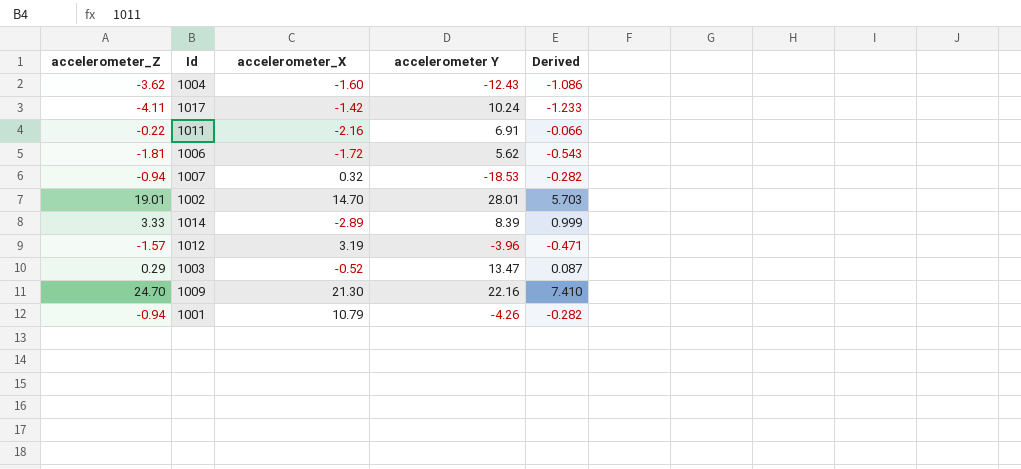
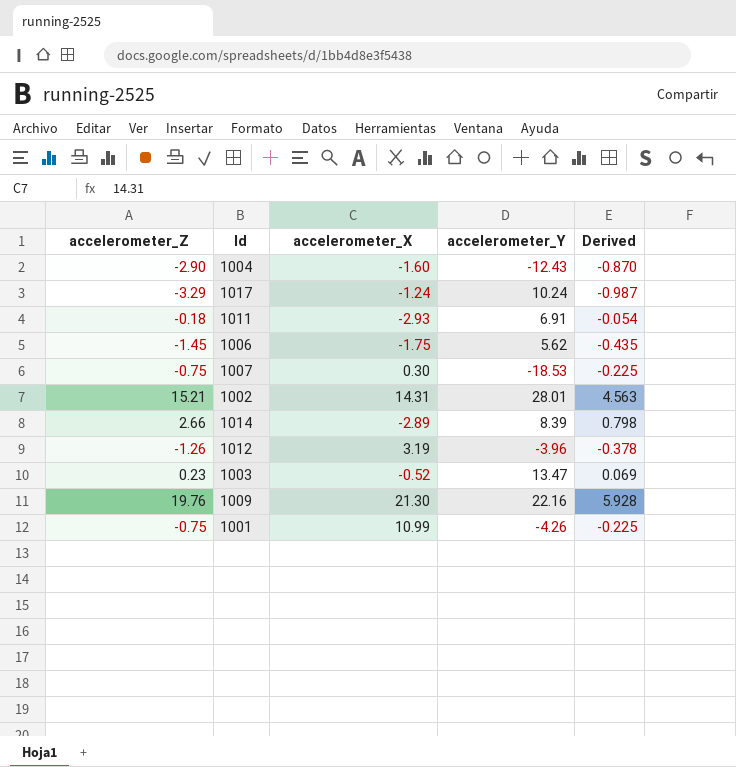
column name: accelerometer Y -> accelerometer_Y
1004 | accelerometer_Z: -3.62 -> -2.90
1004 | Derived: -1.086 -> -0.870
1017 | accelerometer_Z: -4.11 -> -3.29
1017 | accelerometer_X: -1.42 -> -1.24
1017 | Derived: -1.233 -> -0.987
1011 | accelerometer_Z: -0.22 -> -0.18
1011 | accelerometer_X: -2.16 -> -2.93
1011 | Derived: -0.066 -> -0.054
1006 | accelerometer_Z: -1.81 -> -1.45
1006 | accelerometer_X: -1.72 -> -1.75
1006 | Derived: -0.543 -> -0.435
1007 | accelerometer_Z: -0.94 -> -0.75
1007 | accelerometer_X: 0.32 -> 0.30
1007 | Derived: -0.282 -> -0.225
1002 | accelerometer_Z: 19.01 -> 15.21
1002 | accelerometer_X: 14.70 -> 14.31
1002 | Derived: 5.703 -> 4.563
1014 | accelerometer_Z: 3.33 -> 2.66
1014 | Derived: 0.999 -> 0.798
1012 | accelerometer_Z: -1.57 -> -1.26
1012 | Derived: -0.471 -> -0.378
1003 | accelerometer_Z: 0.29 -> 0.23
1003 | Derived: 0.087 -> 0.069
1009 | accelerometer_Z: 24.70 -> 19.76
1009 | Derived: 7.410 -> 5.928
1001 | accelerometer_Z: -0.94 -> -0.75
1001 | accelerometer_X: 10.79 -> 10.99
1001 | Derived: -0.282 -> -0.225

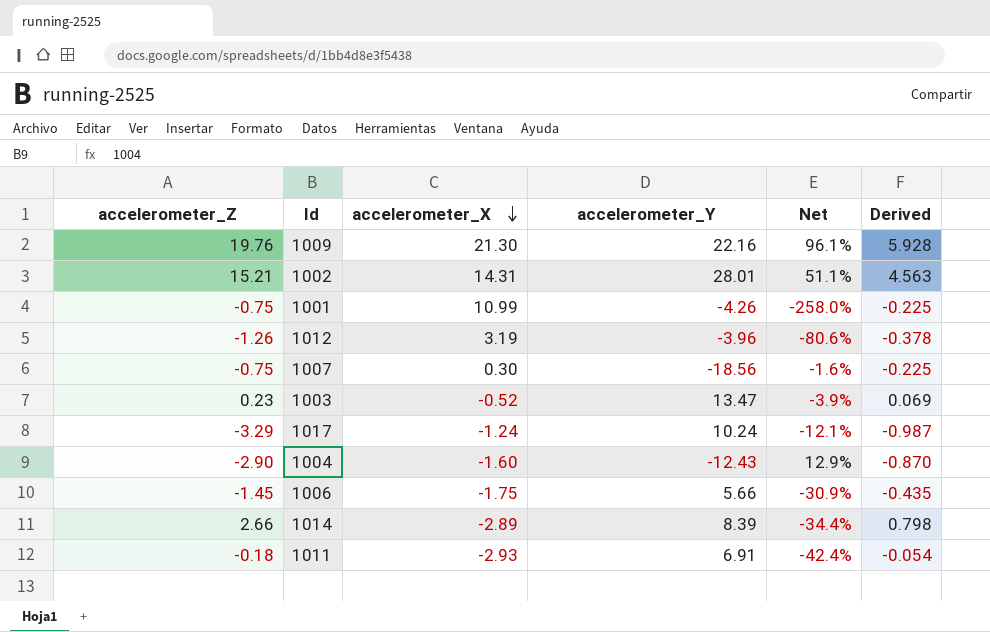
row order: none -> accelerometer_X descending
column Net | formula: none -> [accelerometer_X] / [accelerometer_Y]
1007 | accelerometer_Y: -18.53 -> -18.56
1006 | accelerometer_Y: 5.62 -> 5.66

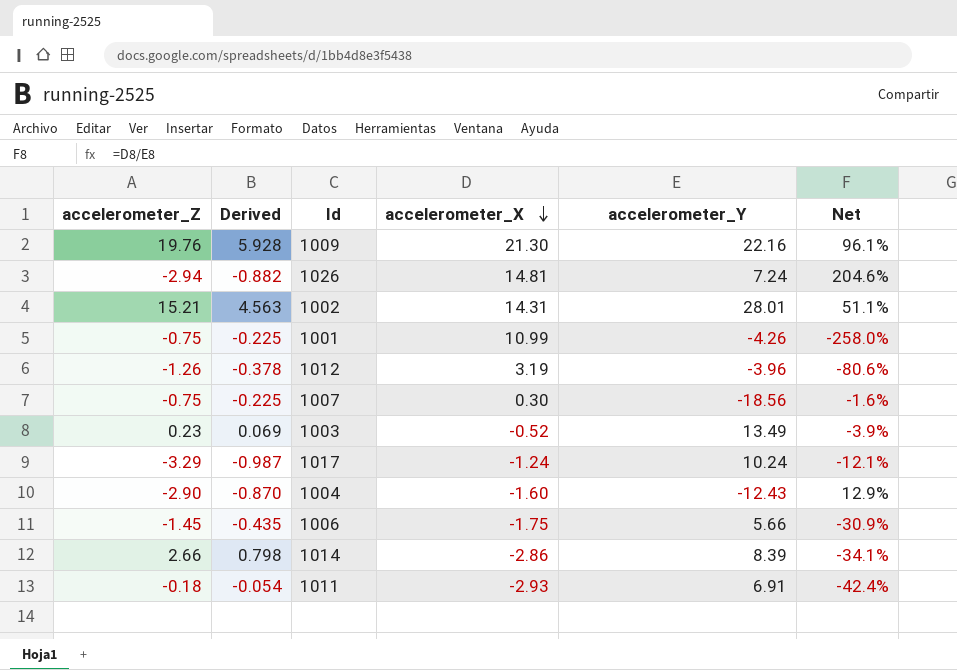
column Derived | position: 6 -> 2
row 1026: none -> -2.94 | -0.882 | 14.81 | 7.24 | 204.6%
1003 | accelerometer_Y: 13.47 -> 13.49
1014 | accelerometer_X: -2.89 -> -2.86
1014 | Net: -34.4% -> -34.1%

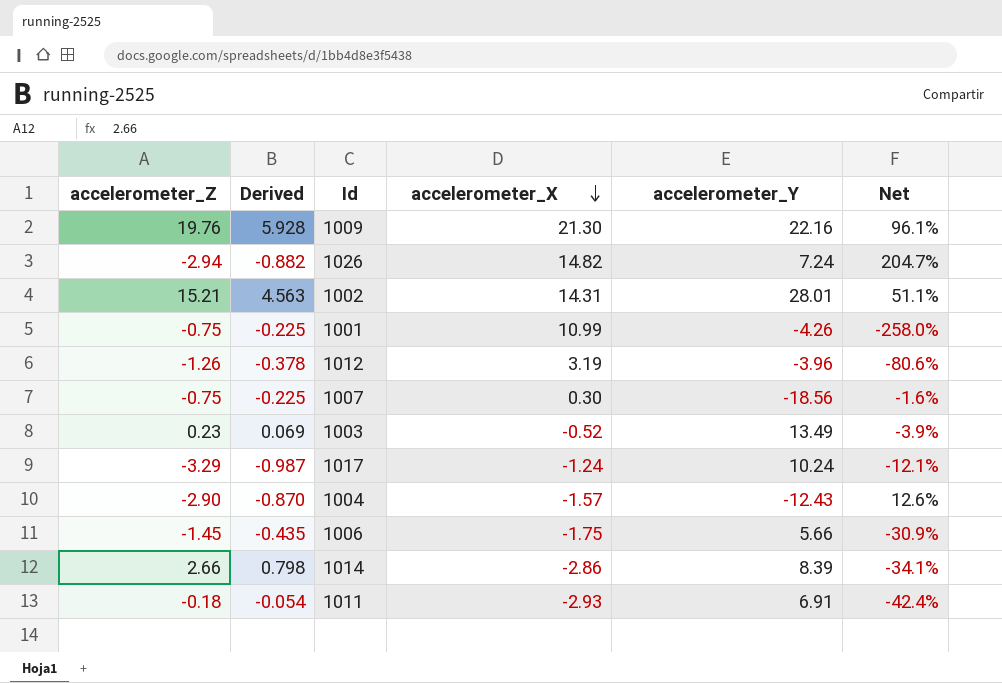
1026 | accelerometer_X: 14.81 -> 14.82
1026 | Net: 204.6% -> 204.7%
1004 | accelerometer_X: -1.60 -> -1.57
1004 | Net: 12.9% -> 12.6%

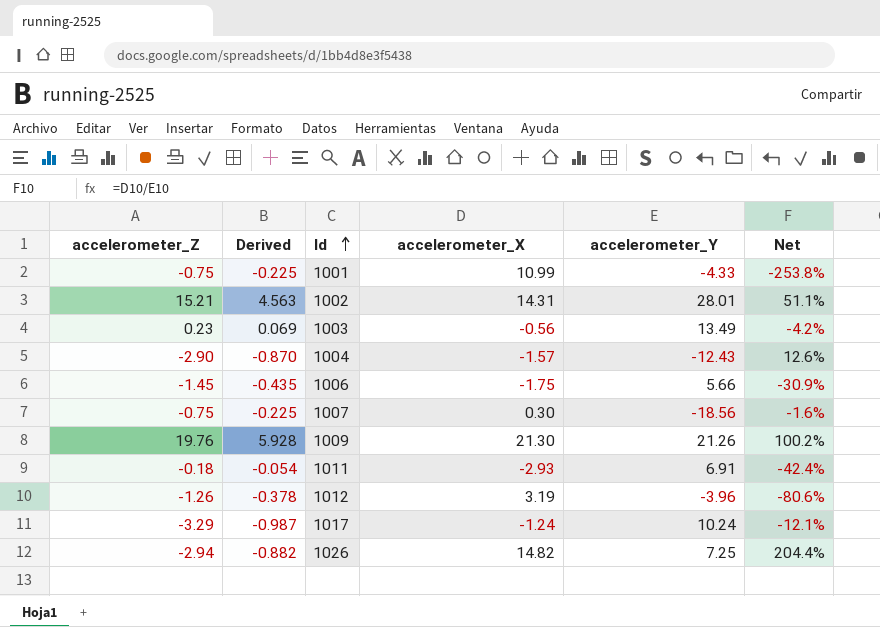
row order: accelerometer_X descending -> Id ascending
row 1014: 2.66 | 0.798 | -2.86 | 8.39 | -34.1% -> none
1001 | accelerometer_Y: -4.26 -> -4.33
1001 | Net: -258.0% -> -253.8%
1003 | accelerometer_X: -0.52 -> -0.56
1003 | Net: -3.9% -> -4.2%
1009 | accelerometer_Y: 22.16 -> 21.26
1009 | Net: 96.1% -> 100.2%
1026 | accelerometer_Y: 7.24 -> 7.25
1026 | Net: 204.7% -> 204.4%

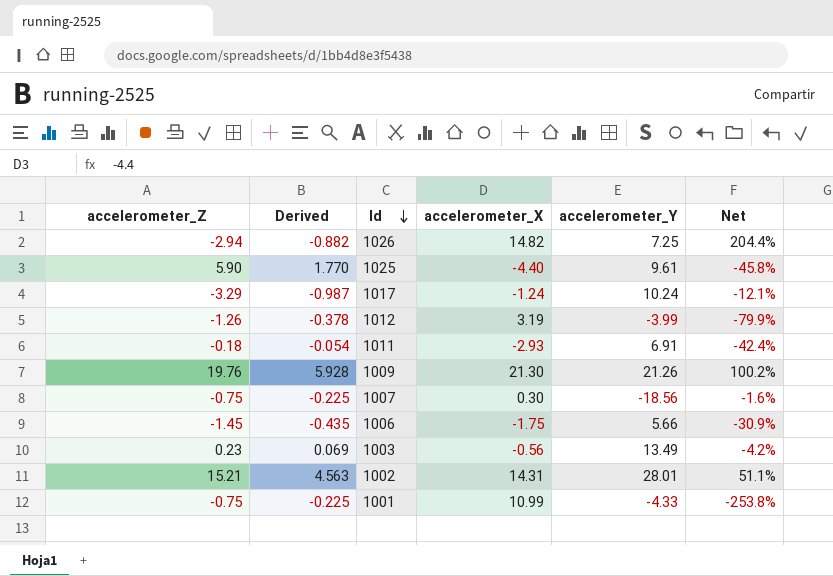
row order: Id ascending -> Id descending
row 1004: -2.90 | -0.870 | -1.57 | -12.43 | 12.6% -> none
row 1025: none -> 5.90 | 1.770 | -4.40 | 9.61 | -45.8%
1012 | accelerometer_Y: -3.96 -> -3.99
1012 | Net: -80.6% -> -79.9%

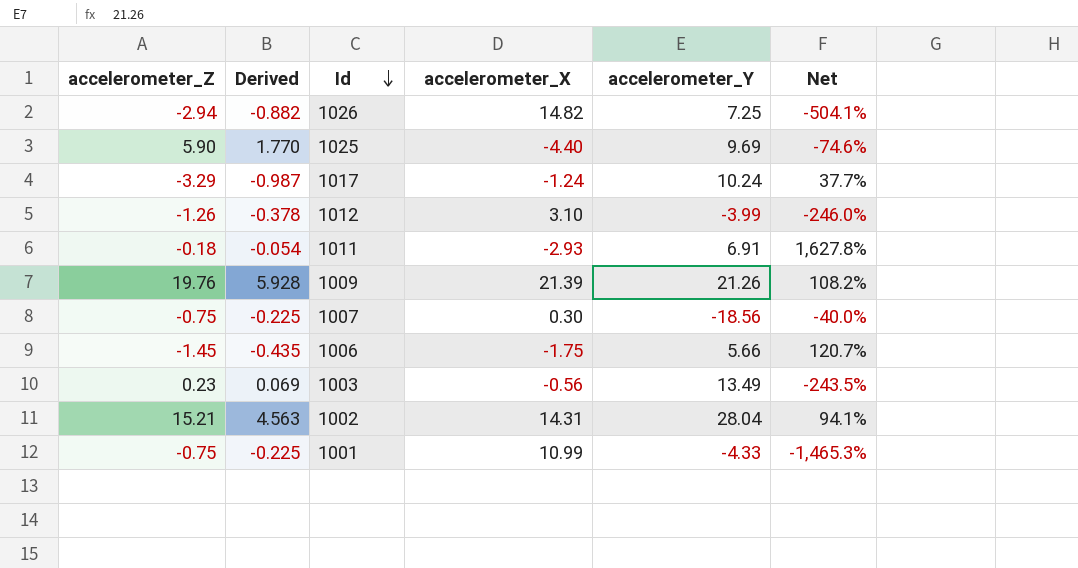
column Net | formula: [accelerometer_X] / [accelerometer_Y] -> [accelerometer_X] / [accelerometer_Z]
1025 | accelerometer_Y: 9.61 -> 9.69
1012 | accelerometer_X: 3.19 -> 3.10
1009 | accelerometer_X: 21.30 -> 21.39
1002 | accelerometer_Y: 28.01 -> 28.04

